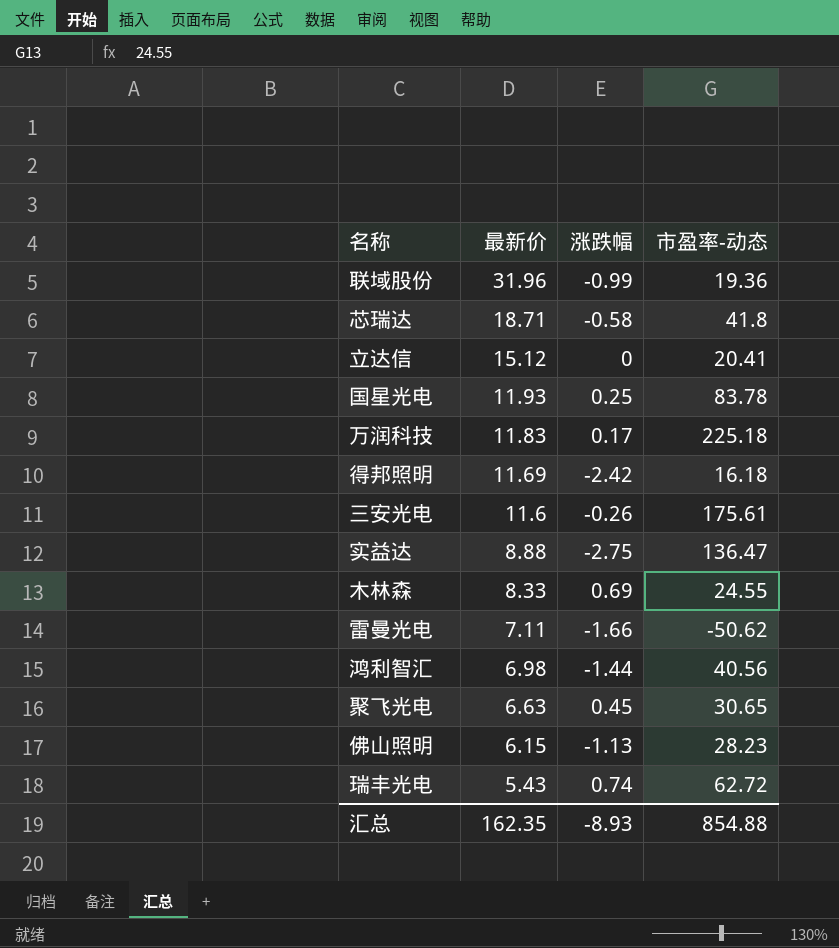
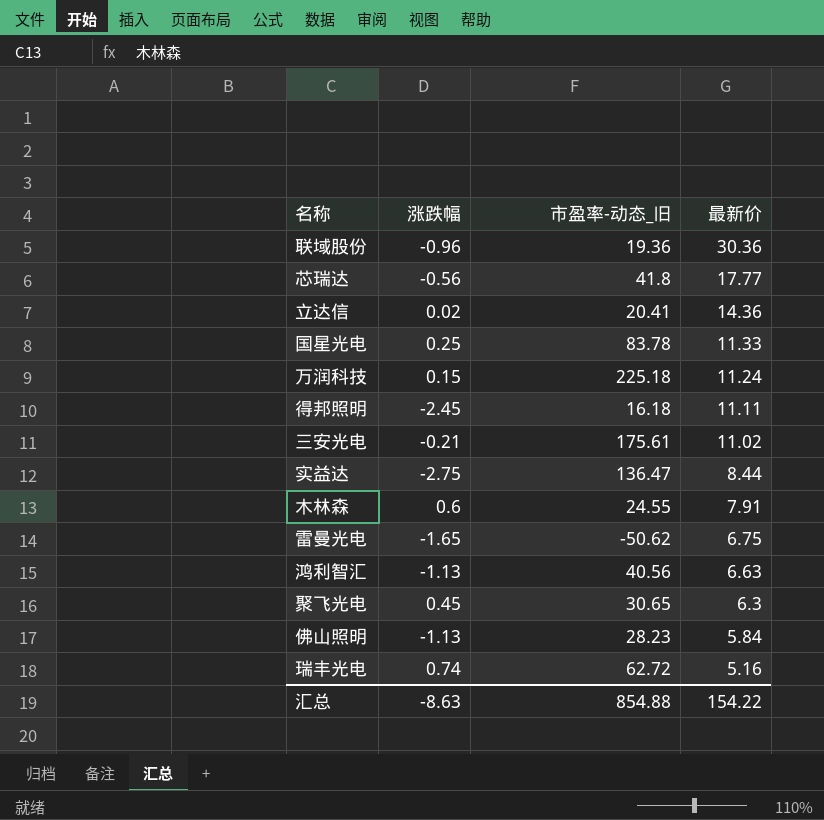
column name: 市盈率-动态 -> 市盈率-动态_旧
column 最新价 | position: 2 -> 4
联域股份 | 涨跌幅: -0.99 -> -0.96
联域股份 | 最新价: 31.96 -> 30.36
芯瑞达 | 涨跌幅: -0.58 -> -0.56
芯瑞达 | 最新价: 18.71 -> 17.77
立达信 | 涨跌幅: 0 -> 0.02
立达信 | 最新价: 15.12 -> 14.36
国星光电 | 最新价: 11.93 -> 11.33
万润科技 | 涨跌幅: 0.17 -> 0.15
万润科技 | 最新价: 11.83 -> 11.24
得邦照明 | 涨跌幅: -2.42 -> -2.45
得邦照明 | 最新价: 11.69 -> 11.11
三安光电 | 涨跌幅: -0.26 -> -0.21
三安光电 | 最新价: 11.6 -> 11.02
实益达 | 最新价: 8.88 -> 8.44
木林森 | 涨跌幅: 0.69 -> 0.6
木林森 | 最新价: 8.33 -> 7.91
雷曼光电 | 涨跌幅: -1.66 -> -1.65
雷曼光电 | 最新价: 7.11 -> 6.75
鸿利智汇 | 涨跌幅: -1.44 -> -1.13
鸿利智汇 | 最新价: 6.98 -> 6.63
聚飞光电 | 最新价: 6.63 -> 6.3
佛山照明 | 最新价: 6.15 -> 5.84
瑞丰光电 | 最新价: 5.43 -> 5.16
汇总 | 涨跌幅: -8.93 -> -8.63
汇总 | 最新价: 162.35 -> 154.22

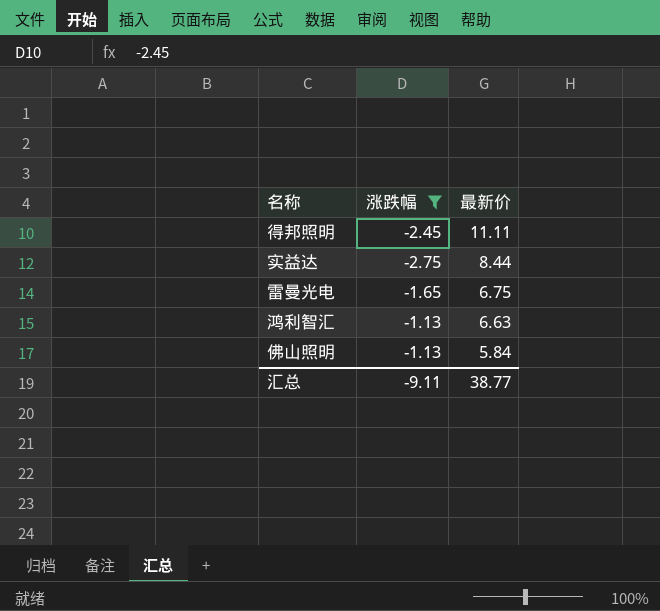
filter: none -> 涨跌幅 <= -1.13
column 市盈率-动态_旧 | position: 3 -> none
汇总 | 涨跌幅: -8.63 -> -9.11
汇总 | 最新价: 154.22 -> 38.77

